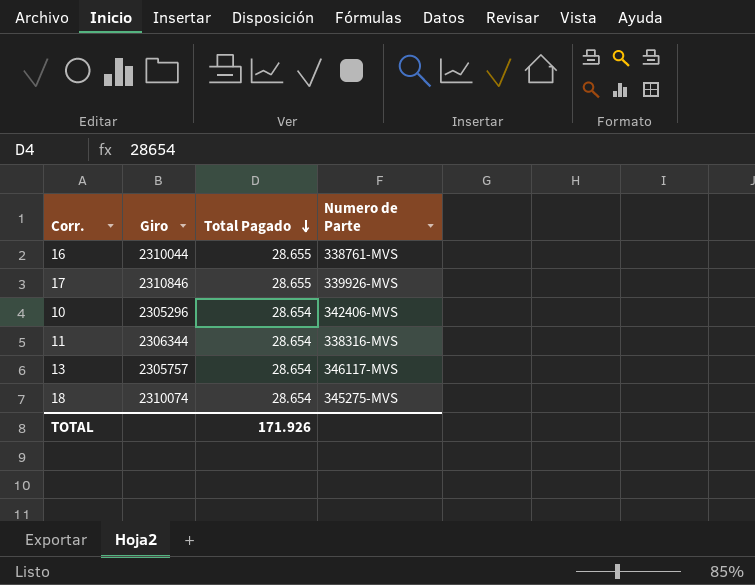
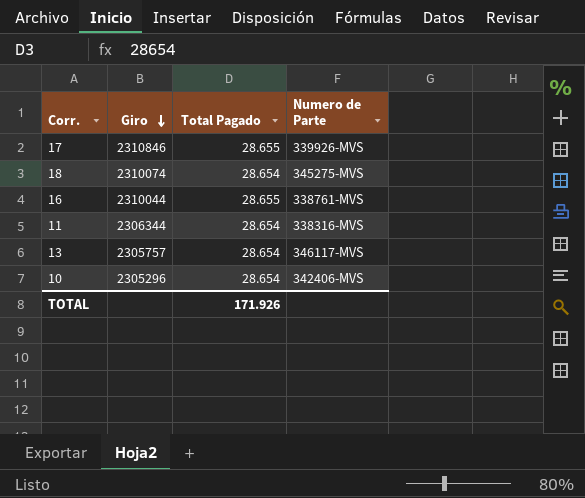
row order: Total Pagado descending -> Giro descending

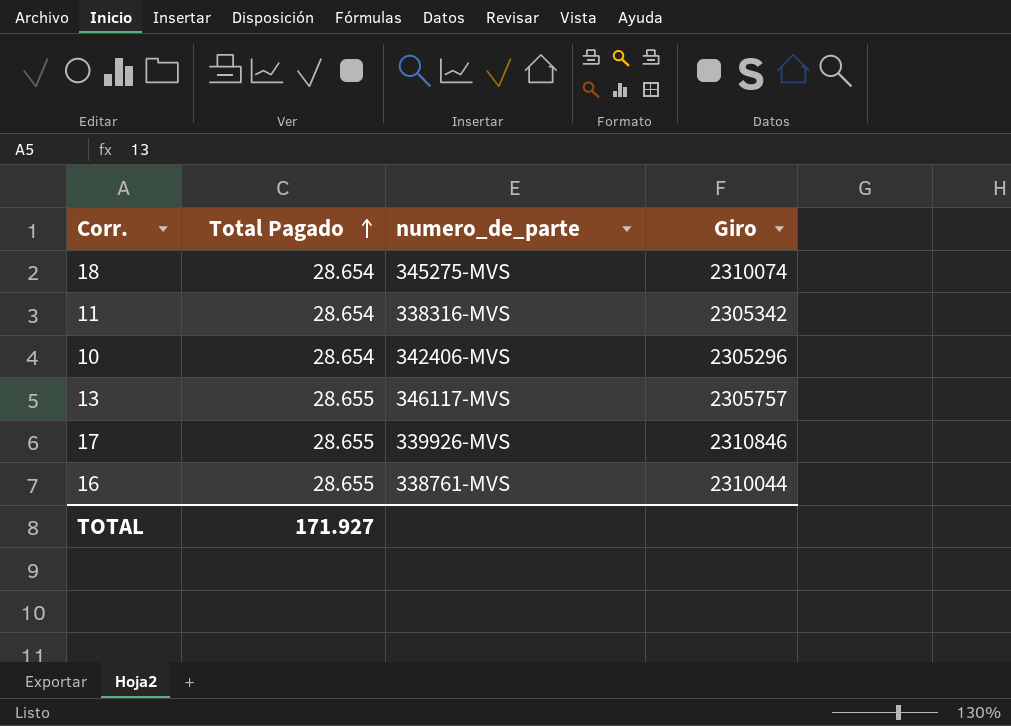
row order: Giro descending -> Total Pagado ascending
column name: Numero de Parte -> numero_de_parte
column Giro | position: 2 -> 4
11 | Giro: 2306344 -> 2305342
13 | Total Pagado: 28.654 -> 28.655
TOTAL | Total Pagado: 171.926 -> 171.927

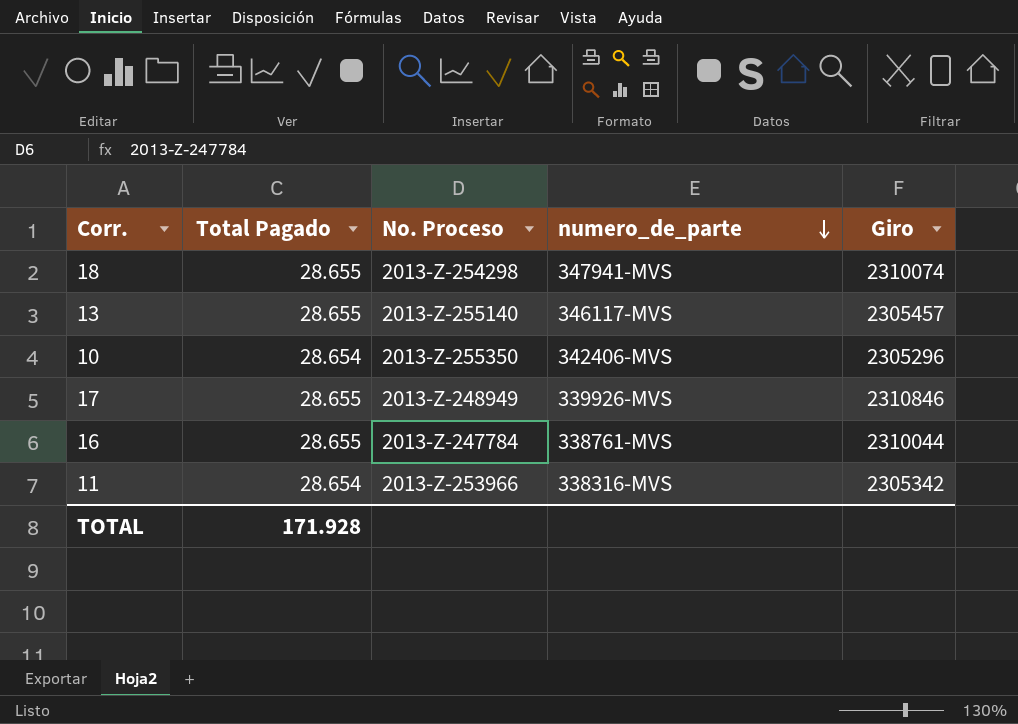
row order: Total Pagado ascending -> numero_de_parte descending
column No. Proceso | position: none -> 3
18 | Total Pagado: 28.654 -> 28.655
18 | numero_de_parte: 345275-MVS -> 347941-MVS
13 | Giro: 2305757 -> 2305457
TOTAL | Total Pagado: 171.927 -> 171.928

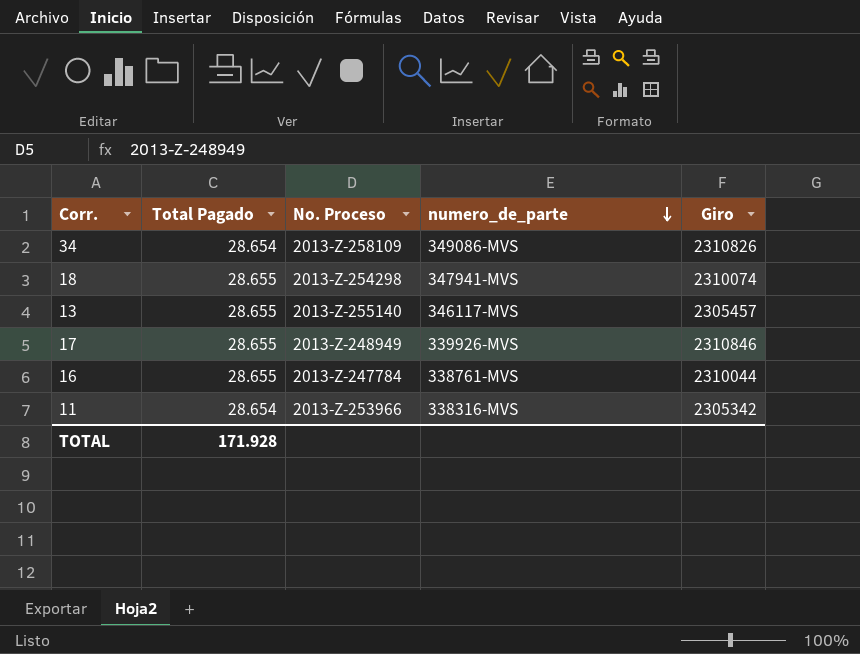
row 10: 28.654 | 2013-Z-255350 | 342406-MVS | 2305296 -> none
row 34: none -> 28.654 | 2013-Z-258109 | 349086-MVS | 2310826

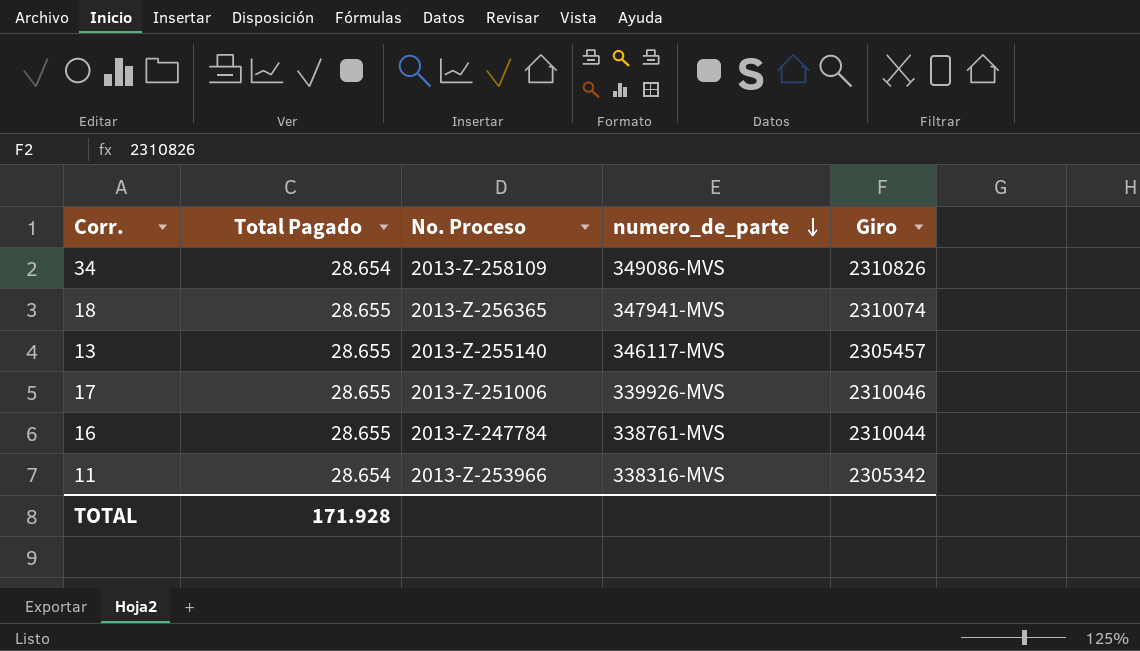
18 | No. Proceso: 2013-Z-254298 -> 2013-Z-256365
17 | No. Proceso: 2013-Z-248949 -> 2013-Z-251006
17 | Giro: 2310846 -> 2310046

